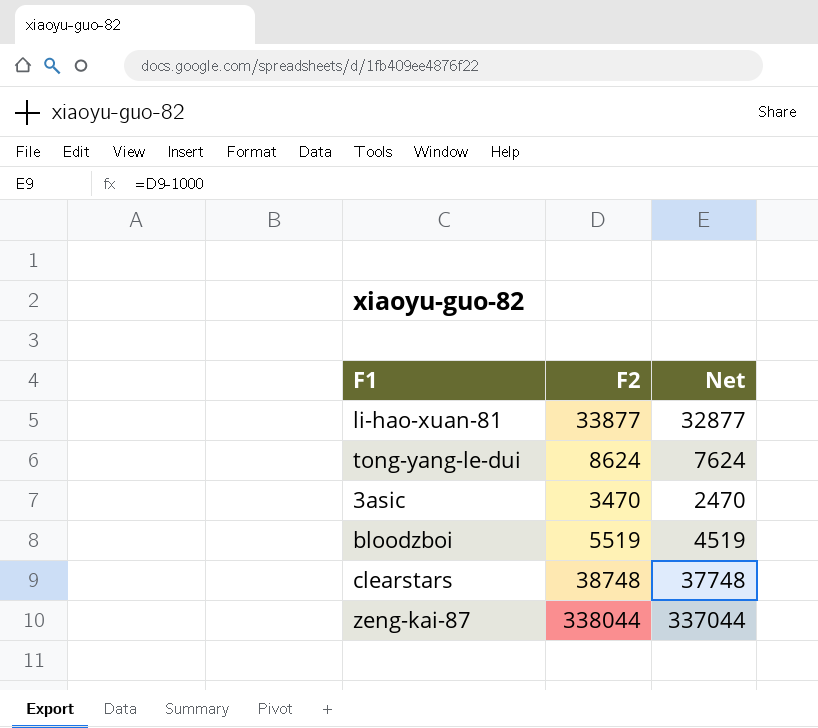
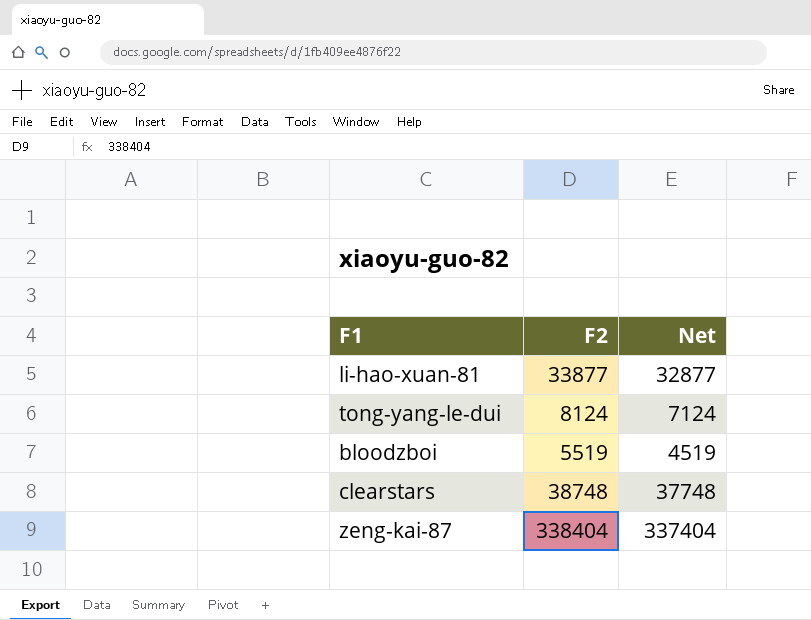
row 3asic: 3470 | 2470 -> none
tong-yang-le-dui | F2: 8624 -> 8124
tong-yang-le-dui | Net: 7624 -> 7124
zeng-kai-87 | F2: 338044 -> 338404
zeng-kai-87 | Net: 337044 -> 337404

